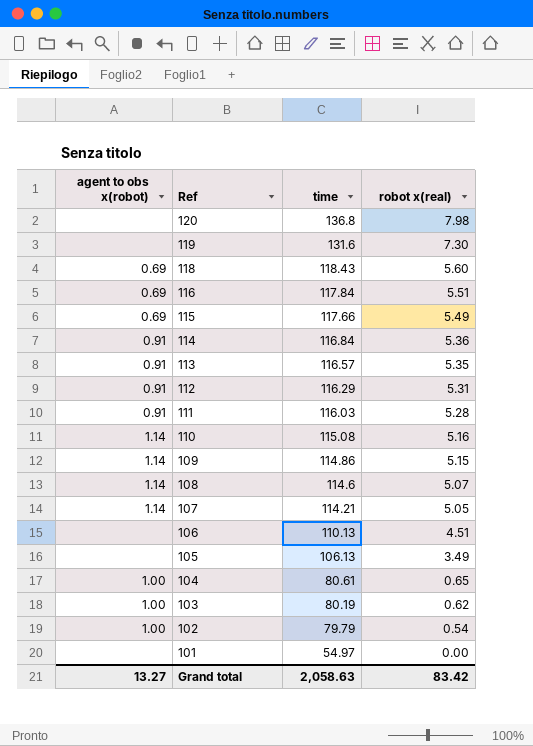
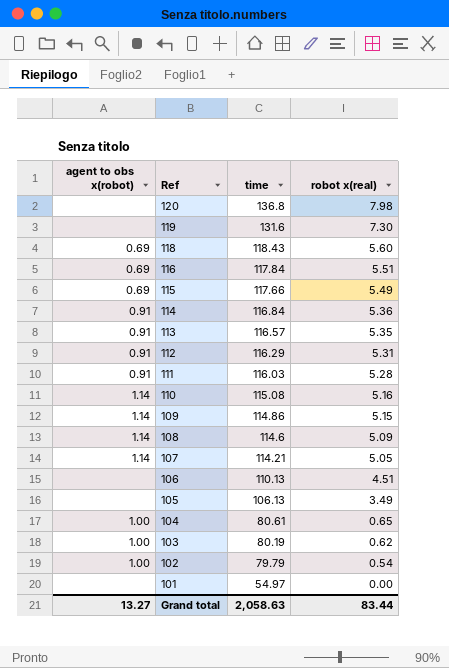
108 | robot x(real): 5.07 -> 5.09
Grand total | robot x(real): 83.42 -> 83.44

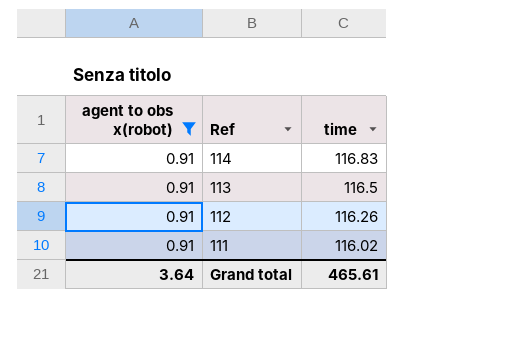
filter: none -> agent to obs x(robot) = 0.91
column robot x(real) | position: 4 -> none
114 | time: 116.84 -> 116.83
113 | time: 116.57 -> 116.5
112 | time: 116.29 -> 116.26
111 | time: 116.03 -> 116.02
Grand total | agent to obs x(robot): 13.27 -> 3.64
Grand total | time: 2,058.63 -> 465.61

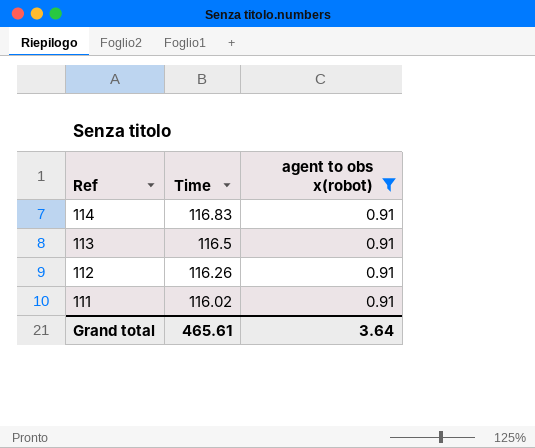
column name: time -> Time
column agent to obs x(robot) | position: 1 -> 3

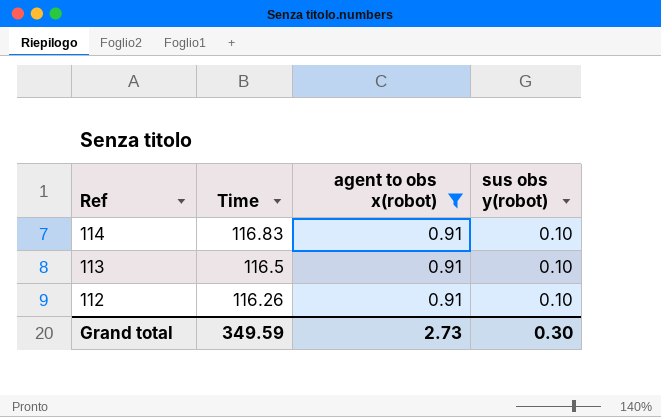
column sus obs y(robot) | position: none -> 4
row 111: 116.02 | 0.91 -> none
Grand total | Time: 465.61 -> 349.59
Grand total | agent to obs x(robot): 3.64 -> 2.73

